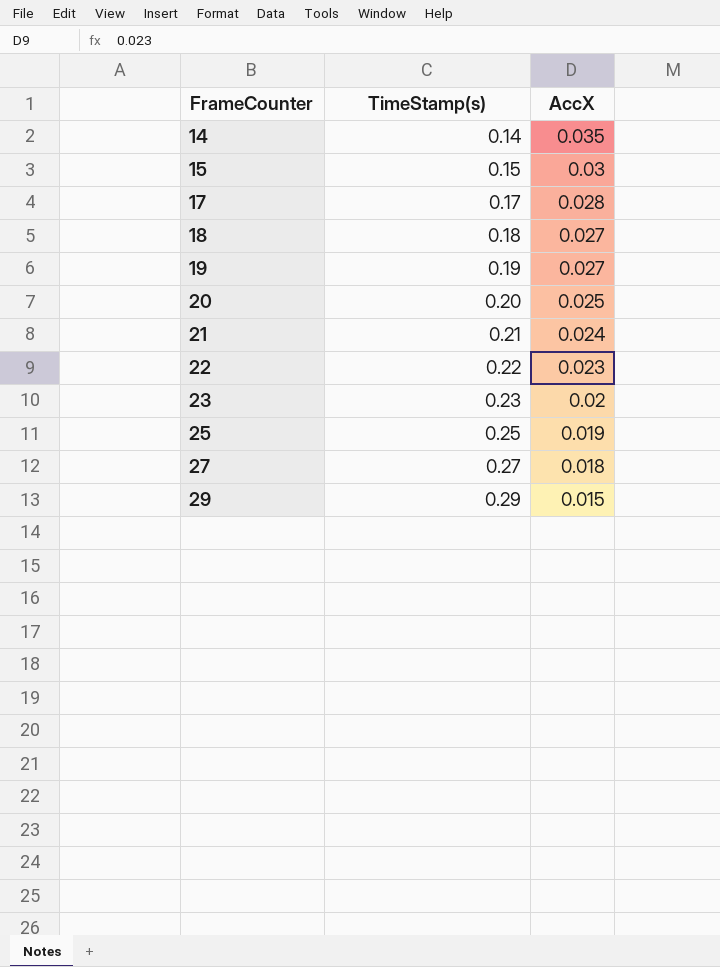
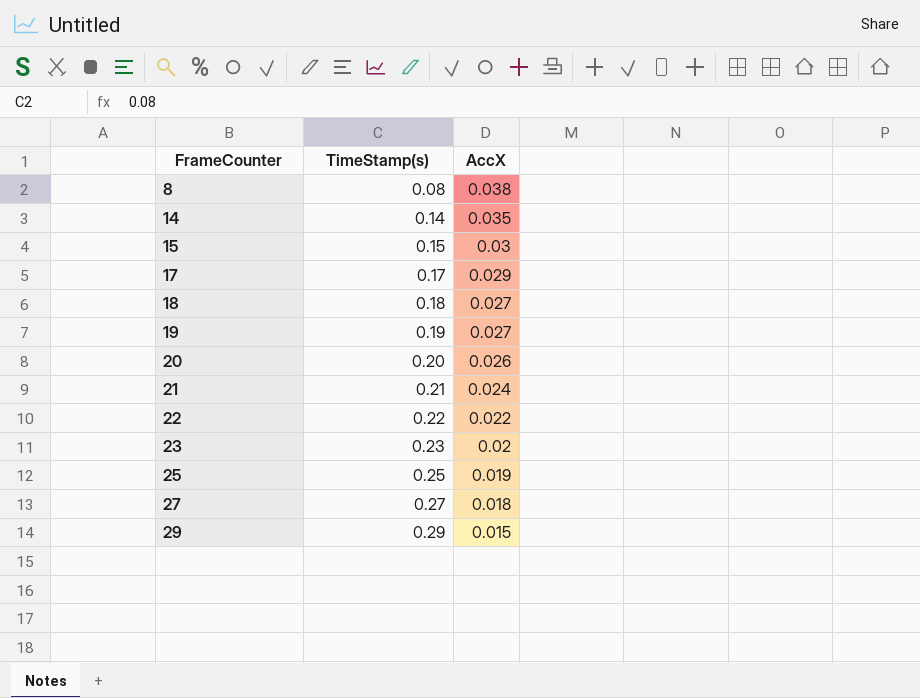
row 8: none -> 0.08 | 0.038
17 | AccX: 0.028 -> 0.029
20 | AccX: 0.025 -> 0.026
22 | AccX: 0.023 -> 0.022

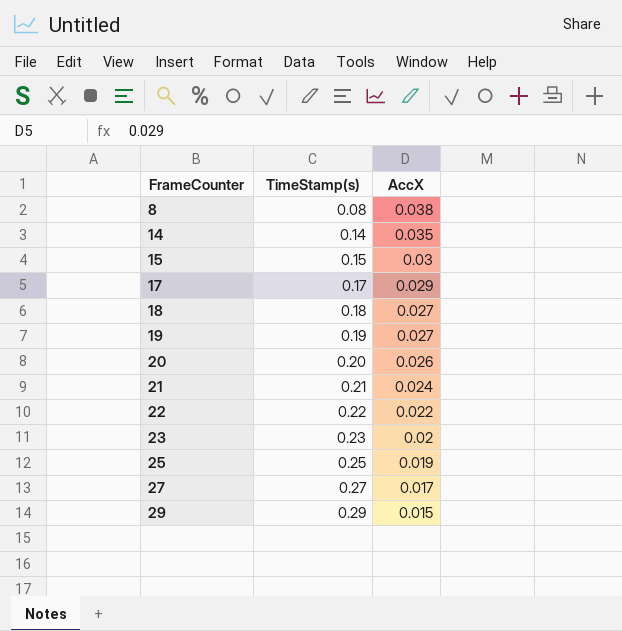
27 | AccX: 0.018 -> 0.017

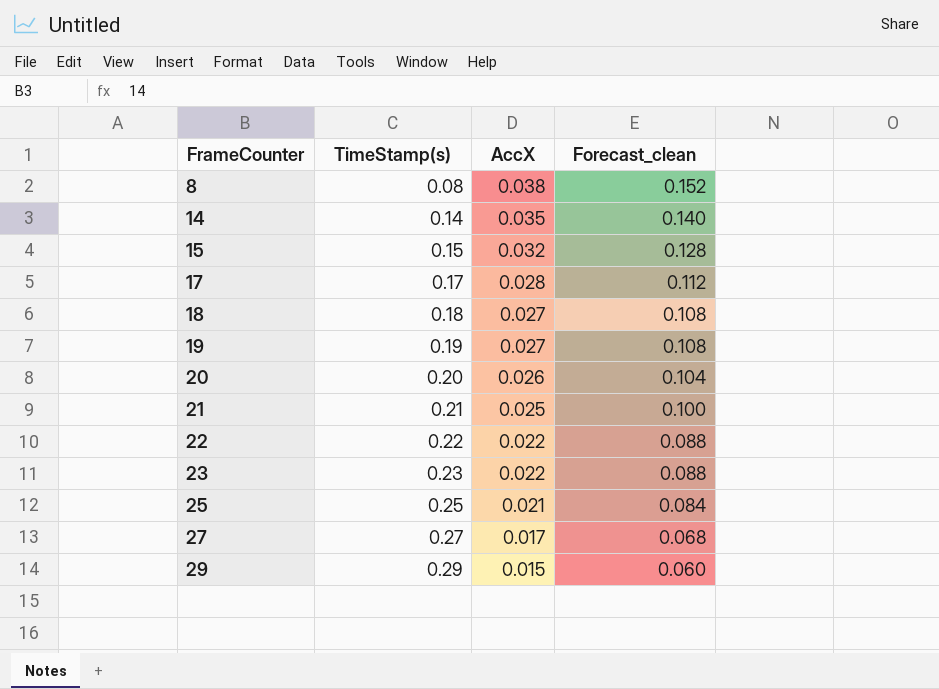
column Forecast_clean | formula: none -> [AccX] * 4
15 | AccX: 0.03 -> 0.032
17 | AccX: 0.029 -> 0.028
21 | AccX: 0.024 -> 0.025
23 | AccX: 0.02 -> 0.022
25 | AccX: 0.019 -> 0.021

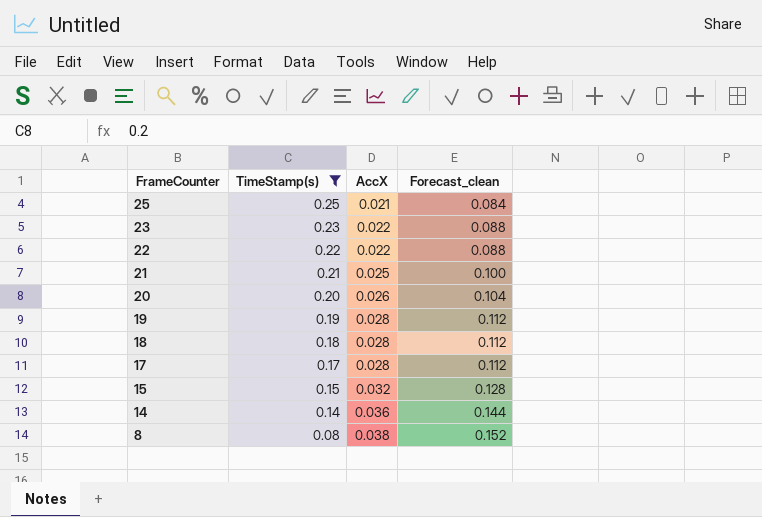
filter: none -> TimeStamp(s) <= 0.25
row order: FrameCounter ascending -> FrameCounter descending
19 | AccX: 0.027 -> 0.028
19 | Forecast_clean: 0.108 -> 0.112
18 | AccX: 0.027 -> 0.028
18 | Forecast_clean: 0.108 -> 0.112
14 | AccX: 0.035 -> 0.036
14 | Forecast_clean: 0.140 -> 0.144

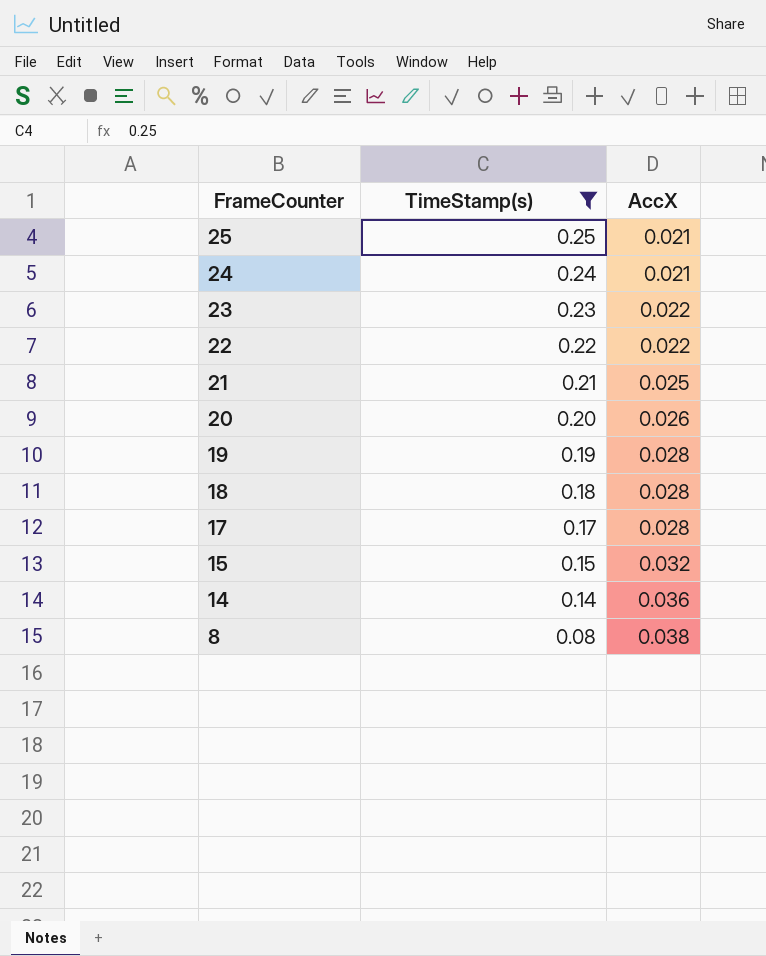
column Forecast_clean | formula: [AccX] * 4 -> none
row 24: none -> 0.24 | 0.021

